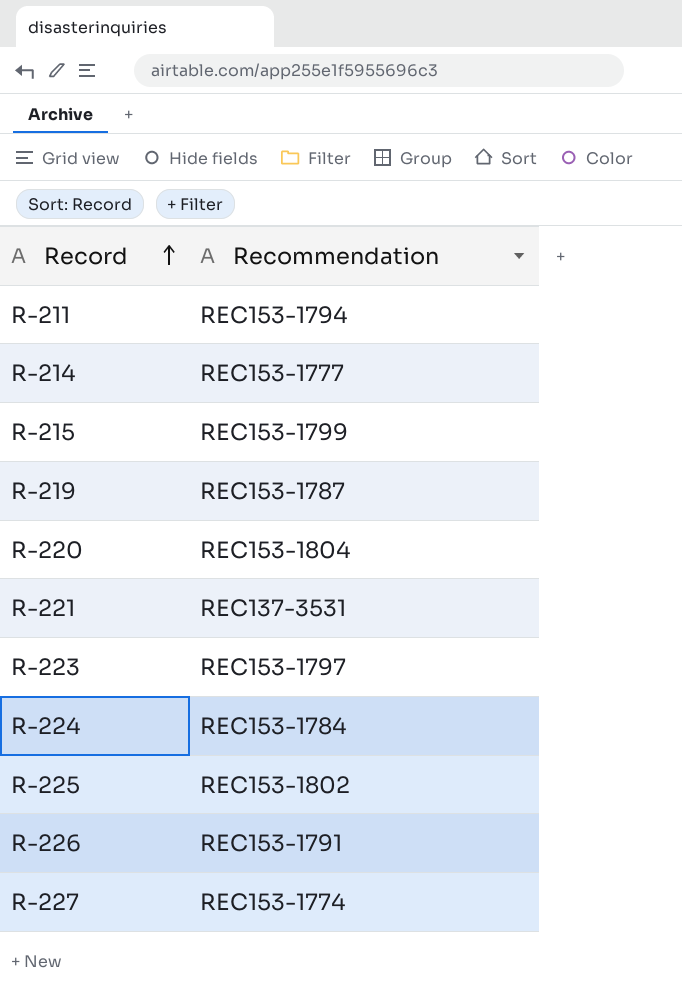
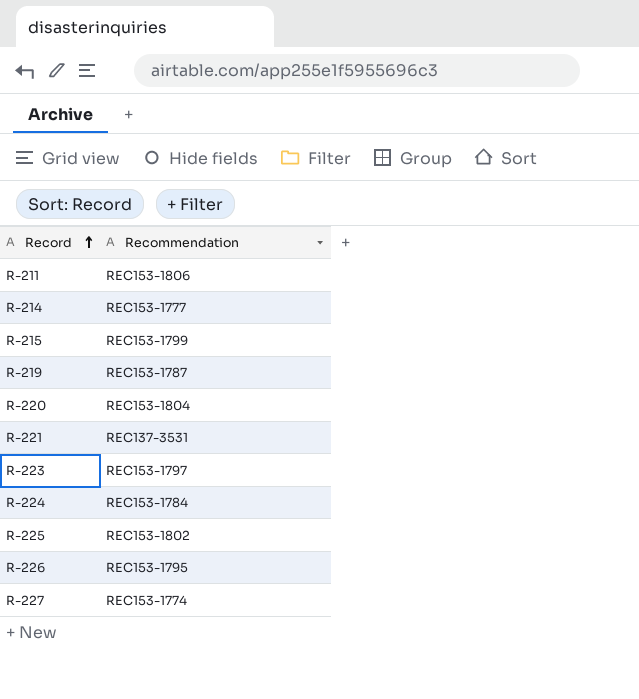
R-211 | Recommendation: REC153-1794 -> REC153-1806
R-226 | Recommendation: REC153-1791 -> REC153-1795

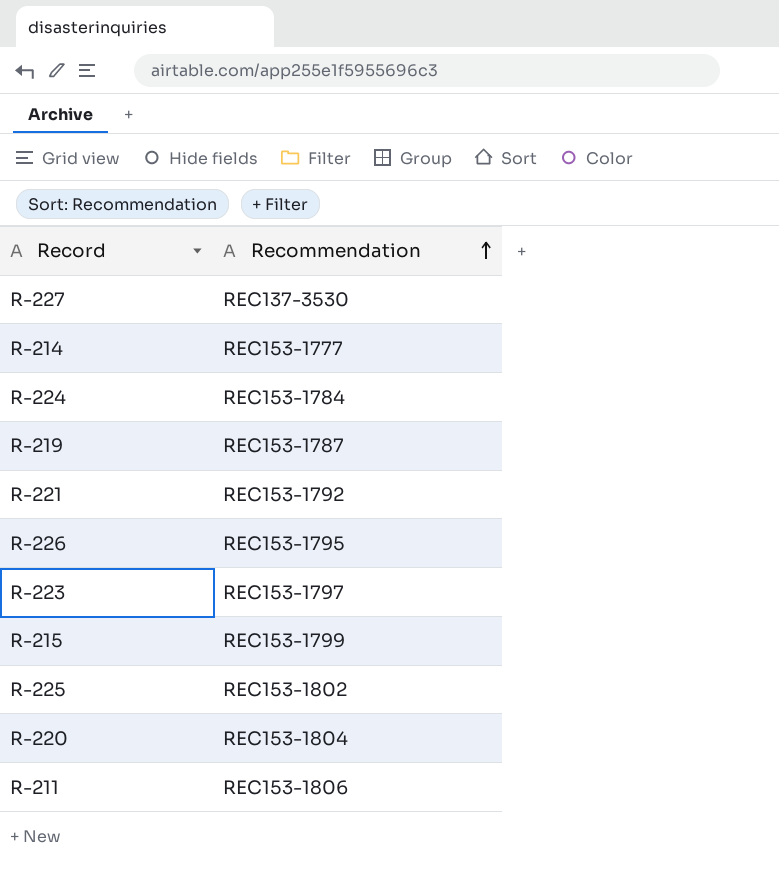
row order: Record ascending -> Recommendation ascending
R-227 | Recommendation: REC153-1774 -> REC137-3530
R-221 | Recommendation: REC137-3531 -> REC153-1792

